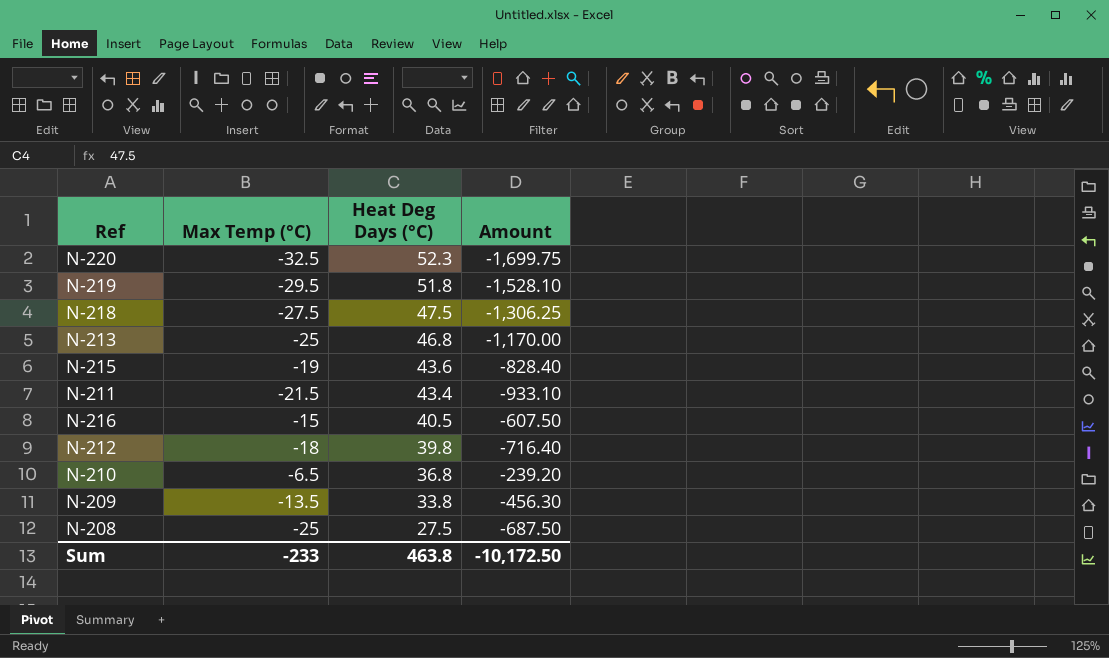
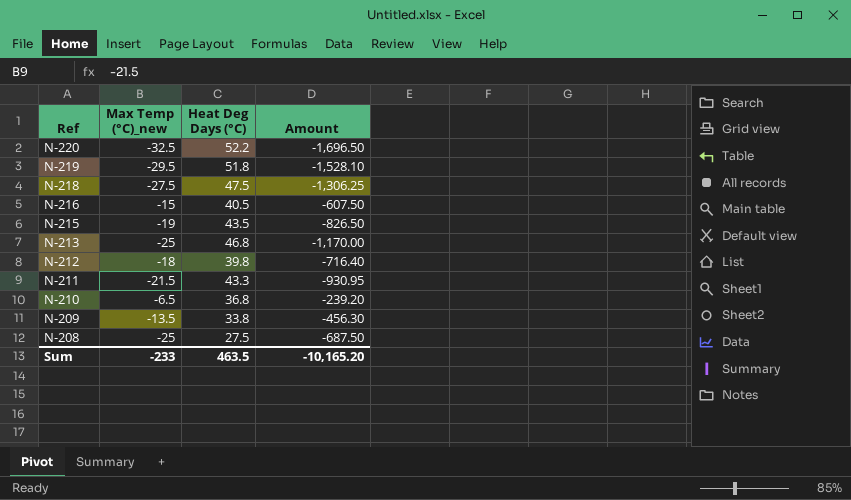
row order: Heat Deg Days (°C) descending -> Ref descending
column name: Max Temp (°C) -> Max Temp (°C)_new
N-220 | Heat Deg Days (°C): 52.3 -> 52.2
N-220 | Amount: -1,699.75 -> -1,696.50
N-215 | Heat Deg Days (°C): 43.6 -> 43.5
N-215 | Amount: -828.40 -> -826.50
N-211 | Heat Deg Days (°C): 43.4 -> 43.3
N-211 | Amount: -933.10 -> -930.95
Sum | Heat Deg Days (°C): 463.8 -> 463.5
Sum | Amount: -10,172.50 -> -10,165.20

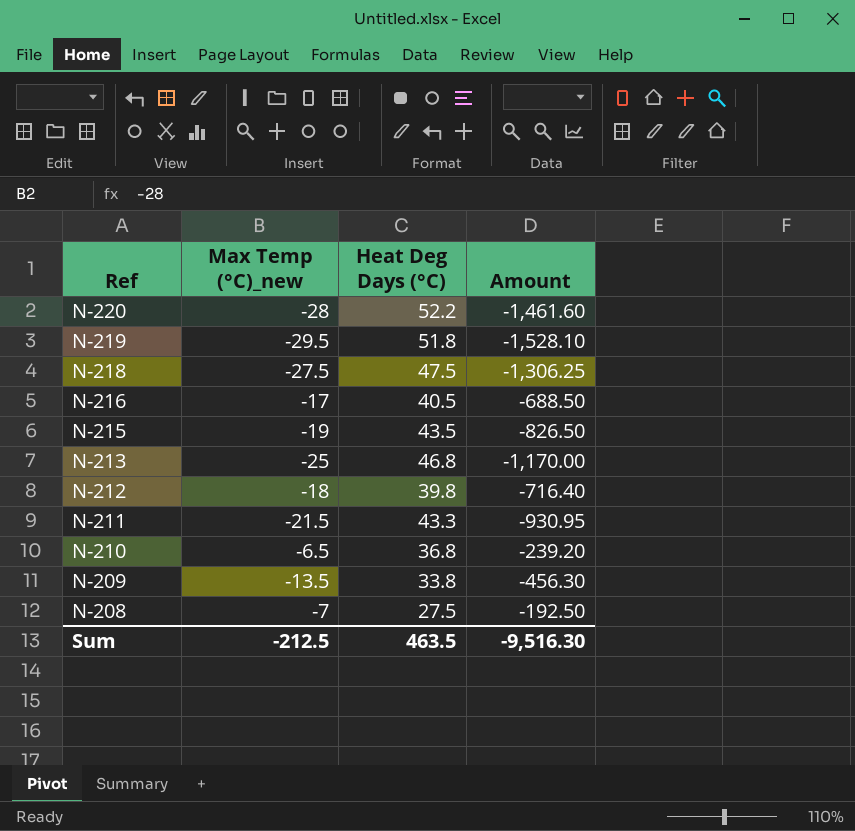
N-220 | Max Temp (°C)_new: -32.5 -> -28
N-220 | Amount: -1,696.50 -> -1,461.60
N-216 | Max Temp (°C)_new: -15 -> -17
N-216 | Amount: -607.50 -> -688.50
N-208 | Max Temp (°C)_new: -25 -> -7
N-208 | Amount: -687.50 -> -192.50
Sum | Max Temp (°C)_new: -233 -> -212.5
Sum | Amount: -10,165.20 -> -9,516.30

